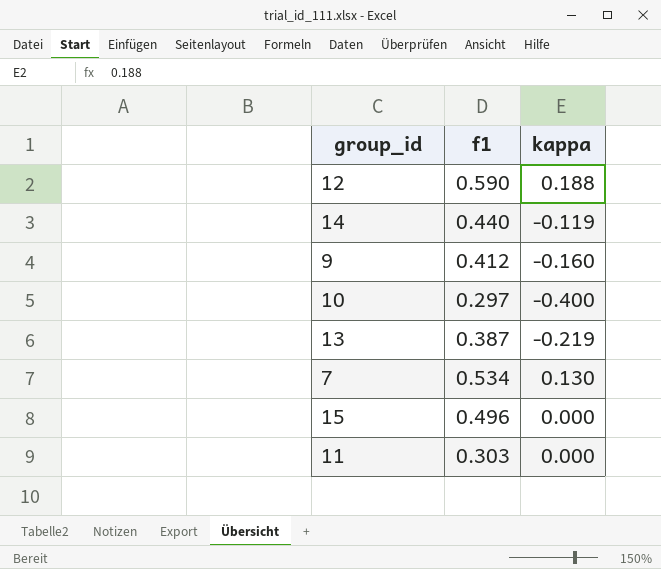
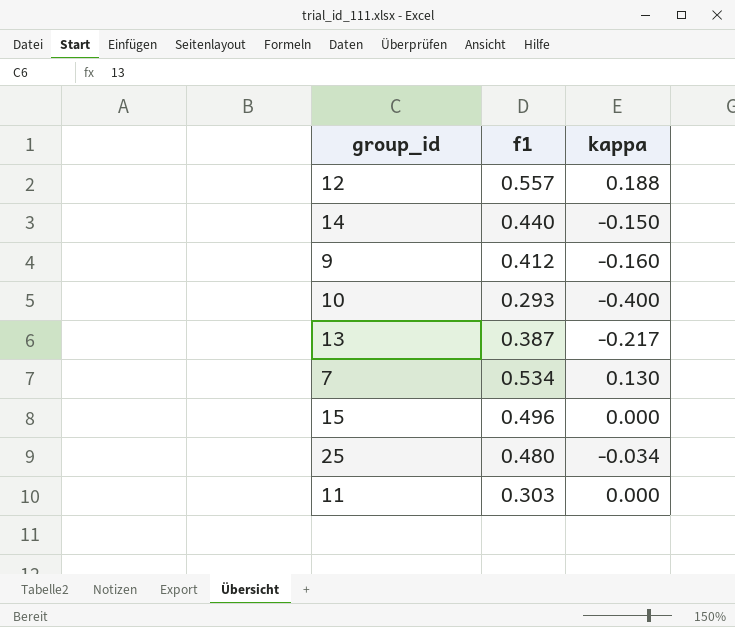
12 | f1: 0.590 -> 0.557
14 | kappa: -0.119 -> -0.150
10 | f1: 0.297 -> 0.293
13 | kappa: -0.219 -> -0.217
row 25: none -> 0.480 | -0.034

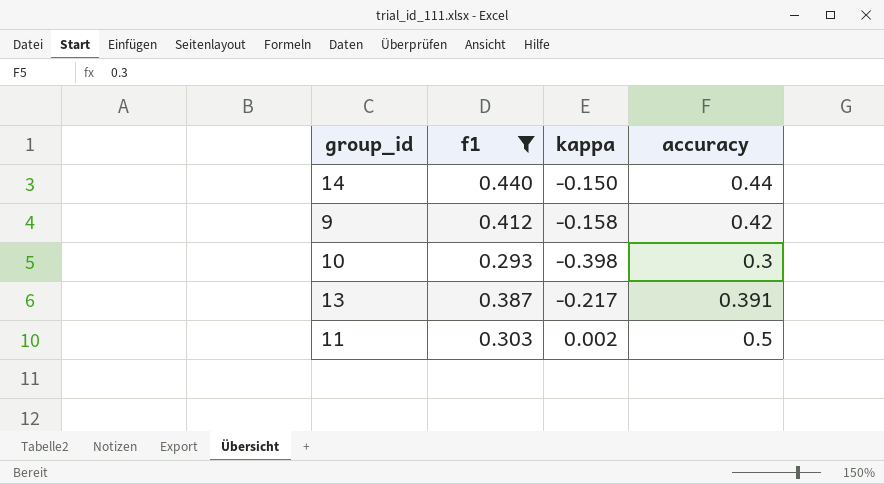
filter: none -> f1 <= 0.440
column accuracy | position: none -> 4
9 | kappa: -0.160 -> -0.158
10 | kappa: -0.400 -> -0.398
11 | kappa: 0.000 -> 0.002

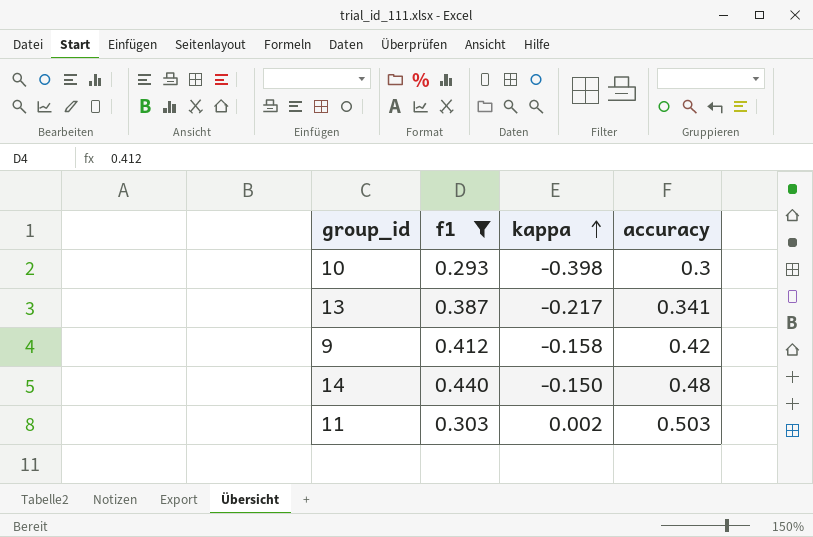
row order: none -> kappa ascending
13 | accuracy: 0.391 -> 0.341
14 | accuracy: 0.44 -> 0.48
11 | accuracy: 0.5 -> 0.503

